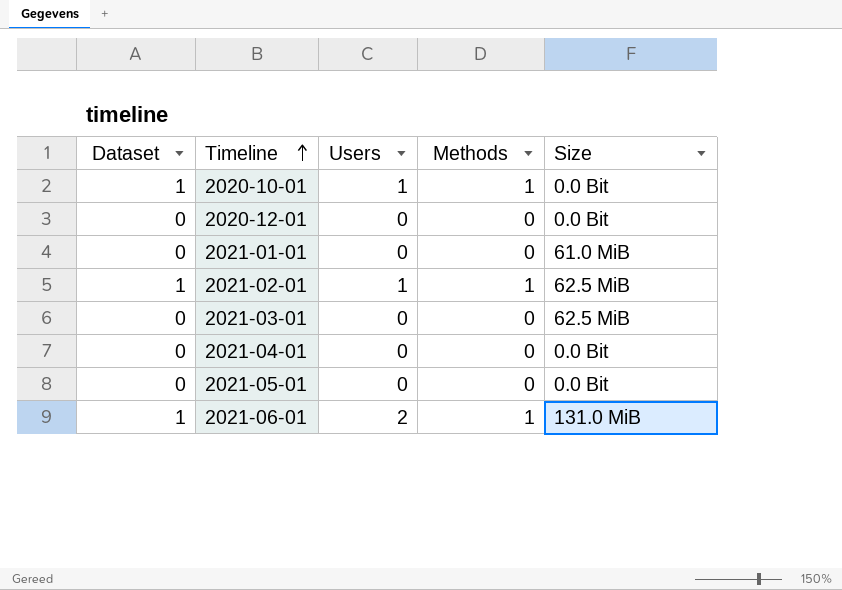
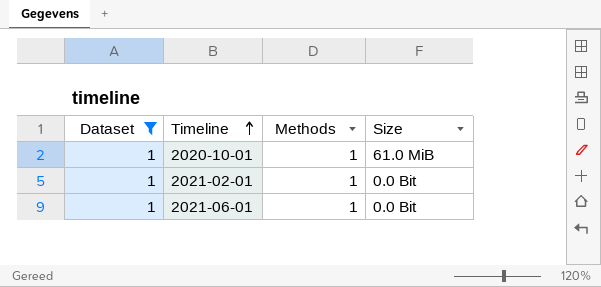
filter: none -> Dataset = 1
column Users | position: 3 -> none
2020-10-01 | Size: 0.0 Bit -> 61.0 MiB
2021-02-01 | Size: 62.5 MiB -> 0.0 Bit
2021-06-01 | Size: 131.0 MiB -> 0.0 Bit

